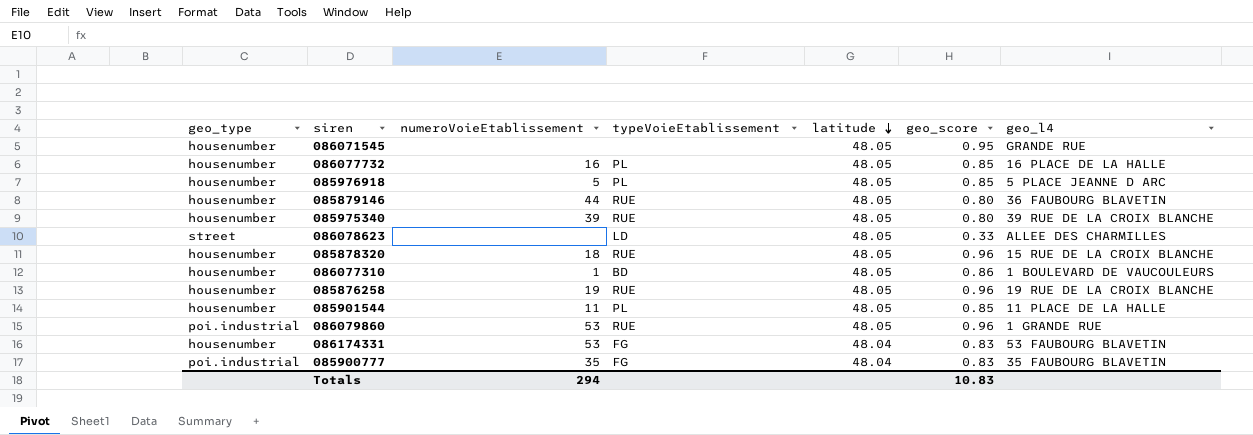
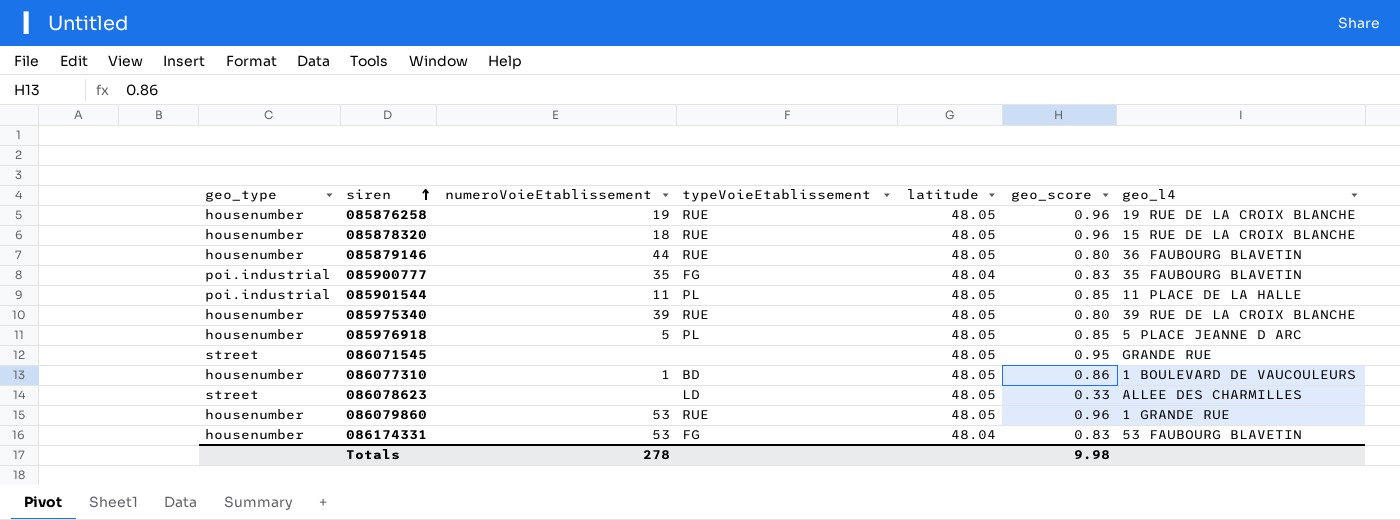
row order: latitude descending -> siren ascending
row 086077732: housenumber | 16 | PL | 48.05 | 0.85 | 16 PLACE DE LA HALLE -> none
085901544 | geo_type: housenumber -> poi.industrial
086071545 | geo_type: housenumber -> street
086079860 | geo_type: poi.industrial -> housenumber
Totals | numeroVoieEtablissement: 294 -> 278
Totals | geo_score: 10.83 -> 9.98

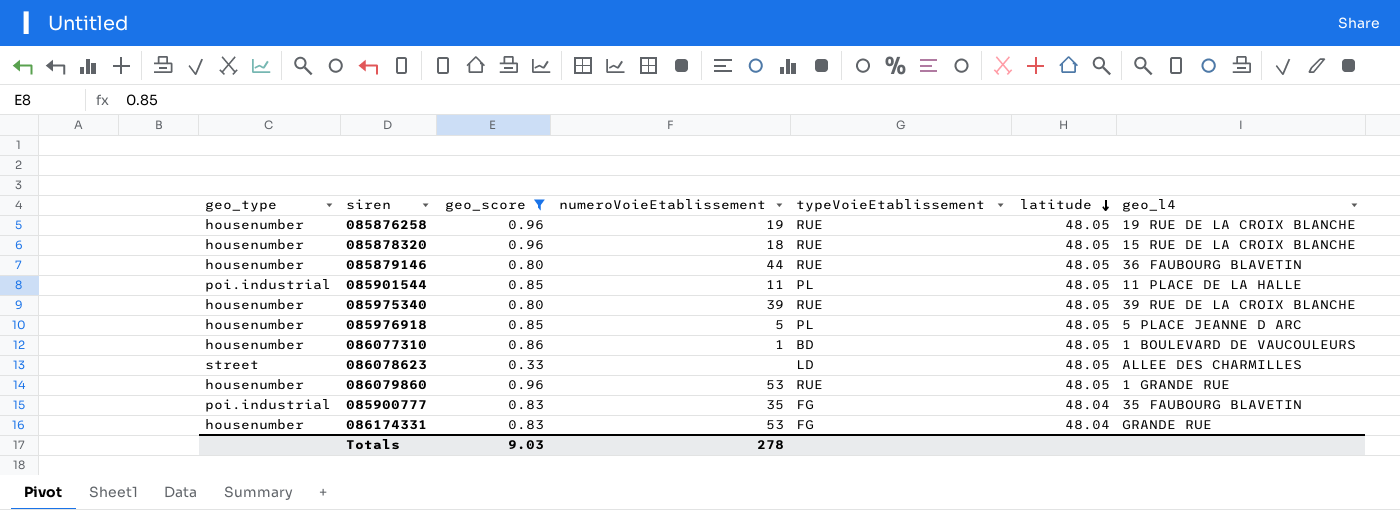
filter: none -> geo_score != 0.95
row order: siren ascending -> latitude descending
column geo_score | position: 6 -> 3
086174331 | geo_l4: 53 FAUBOURG BLAVETIN -> GRANDE RUE
Totals | geo_score: 9.98 -> 9.03

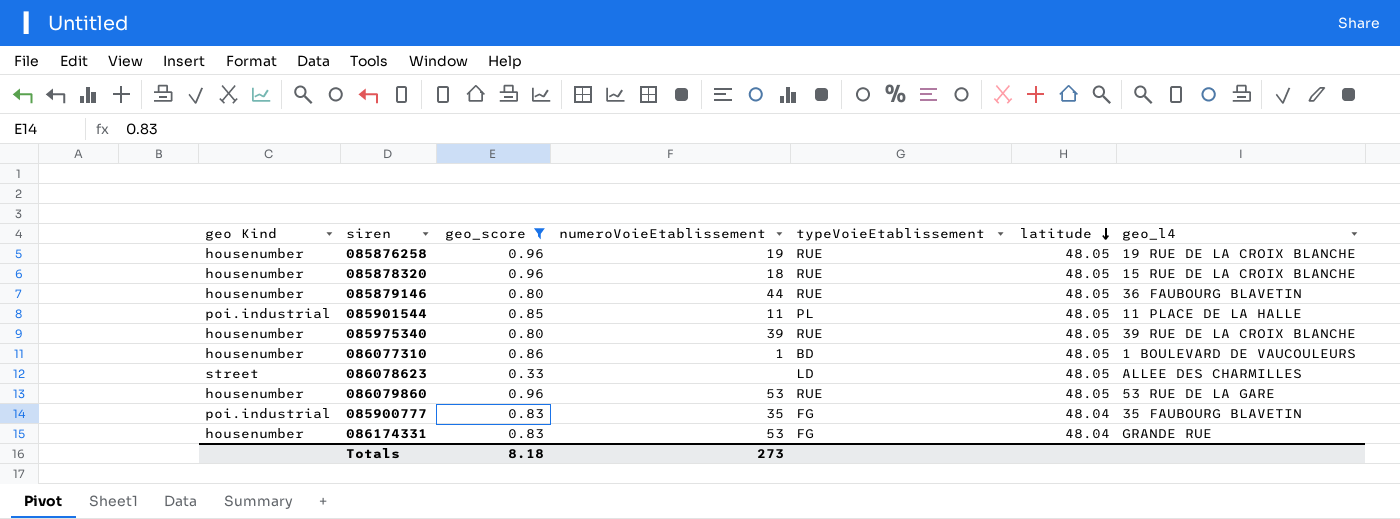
column name: geo_type -> geo Kind
row 085976918: housenumber | 0.85 | 5 | PL | 48.05 | 5 PLACE JEANNE D ARC -> none
086079860 | geo_l4: 1 GRANDE RUE -> 53 RUE DE LA GARE
Totals | geo_score: 9.03 -> 8.18
Totals | numeroVoieEtablissement: 278 -> 273

